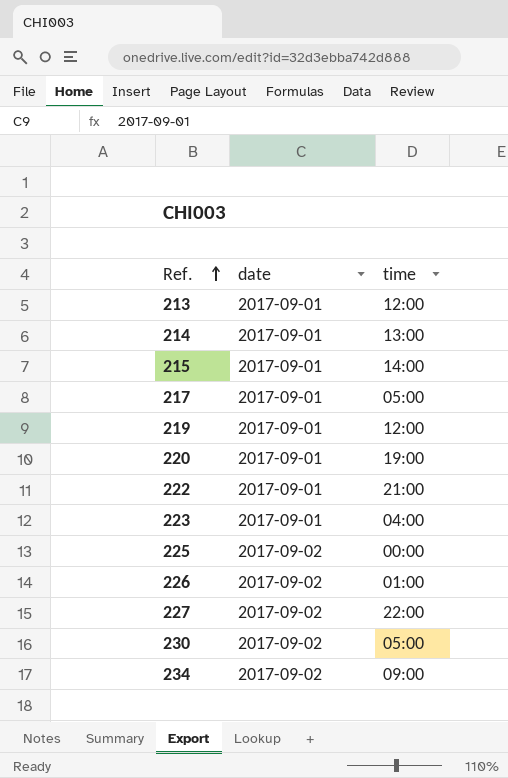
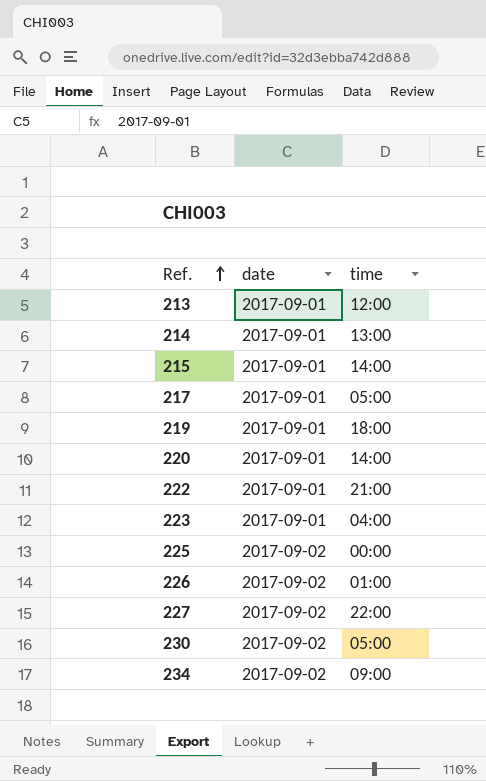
219 | time: 12:00 -> 18:00
220 | time: 19:00 -> 14:00

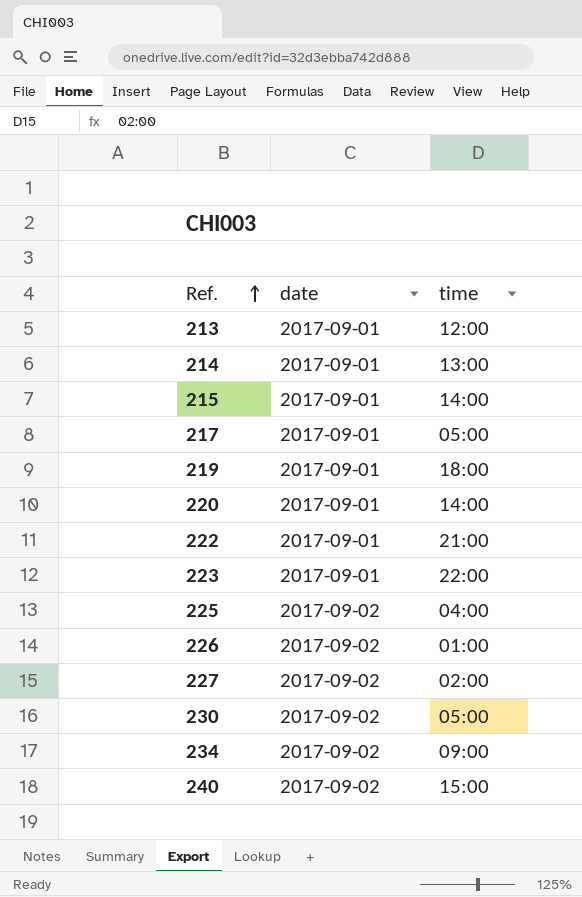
223 | time: 04:00 -> 22:00
225 | time: 00:00 -> 04:00
227 | time: 22:00 -> 02:00
row 240: none -> 2017-09-02 | 15:00

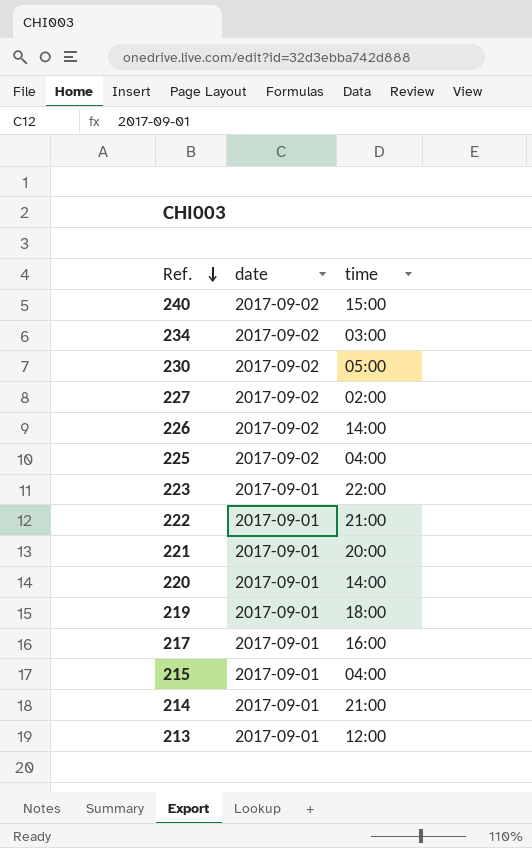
row order: Ref. ascending -> Ref. descending
234 | time: 09:00 -> 03:00
226 | time: 01:00 -> 14:00
row 221: none -> 2017-09-01 | 20:00
217 | time: 05:00 -> 16:00
215 | time: 14:00 -> 04:00
214 | time: 13:00 -> 21:00

